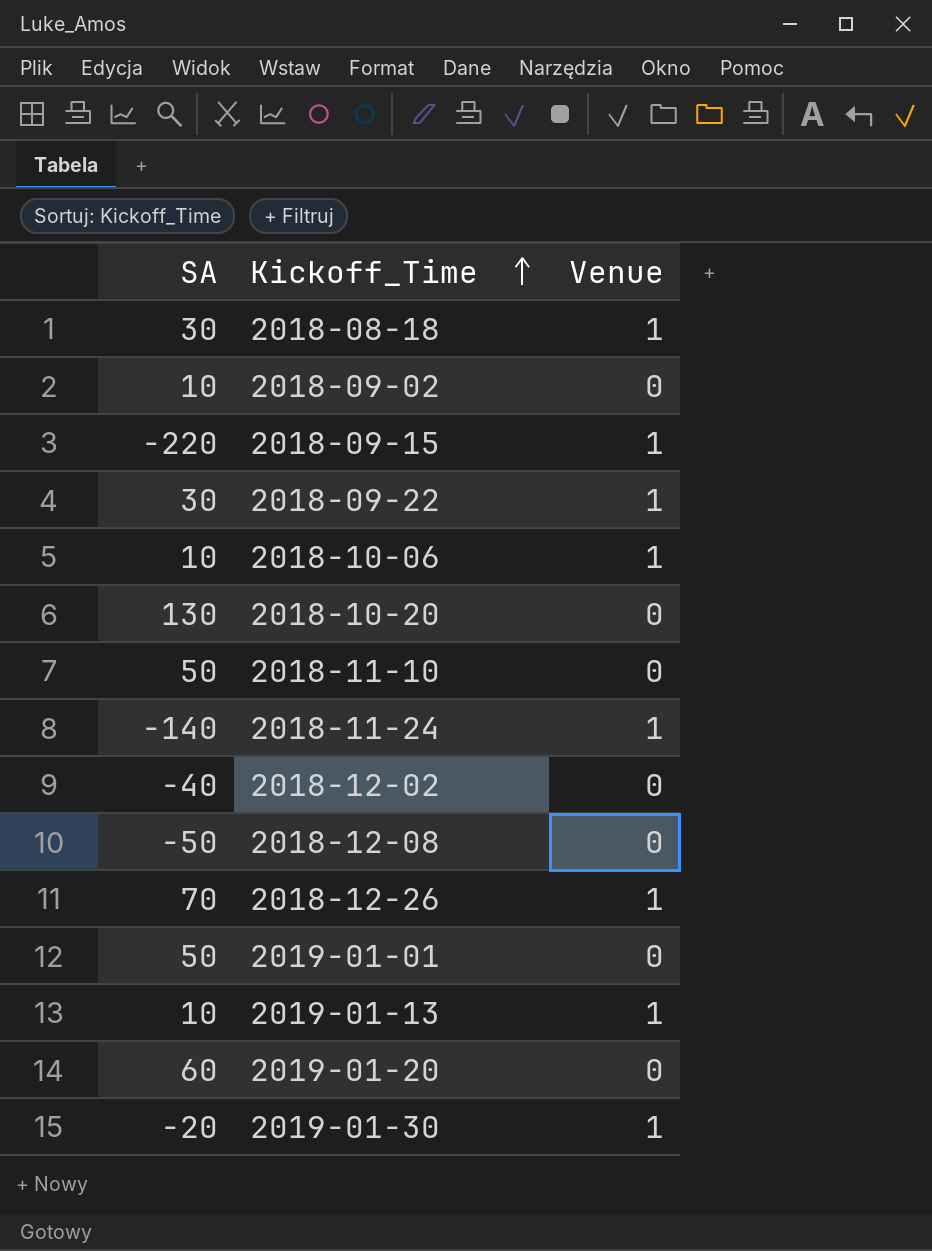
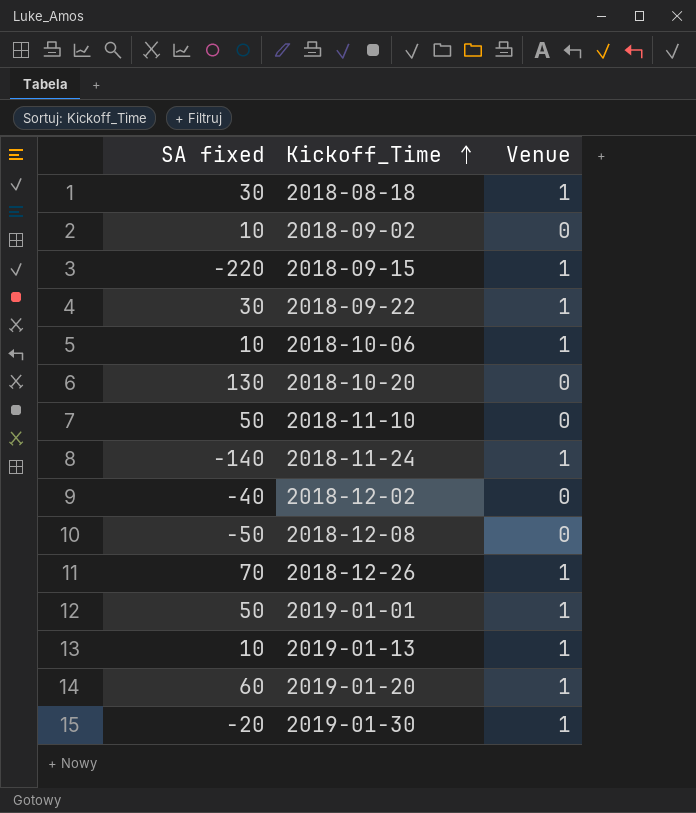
column name: SA -> SA fixed
2019-01-01 | Venue: 0 -> 1
2019-01-20 | Venue: 0 -> 1

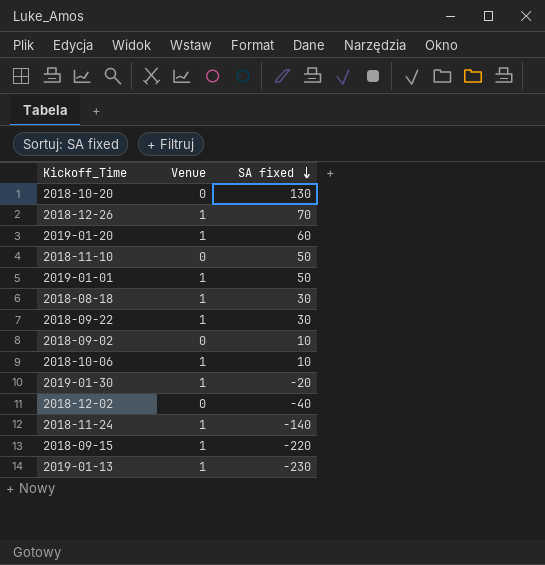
row order: Kickoff_Time ascending -> SA fixed descending
column SA fixed | position: 1 -> 3
row 2018-12-08: -50 | 0 -> none
2019-01-13 | SA fixed: 10 -> -230

